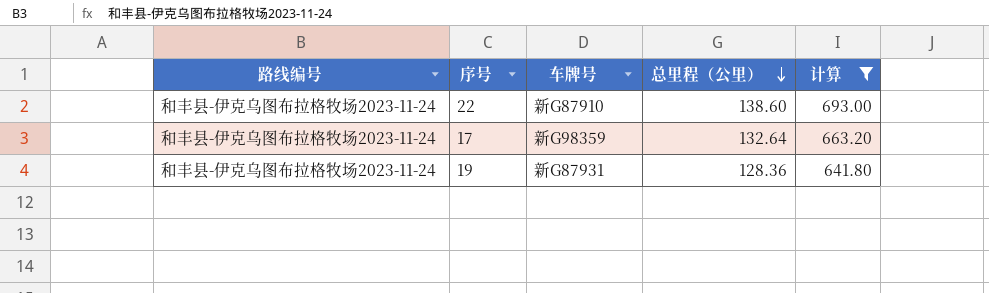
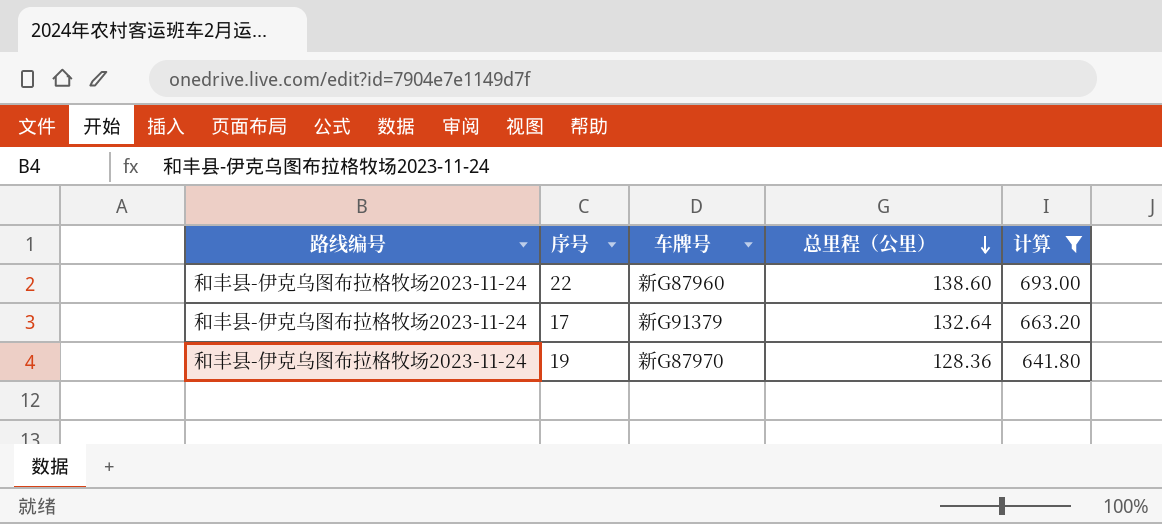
22 | 车牌号: 新G87910 -> 新G87960
17 | 车牌号: 新G98359 -> 新G91379
19 | 车牌号: 新G87931 -> 新G87970

